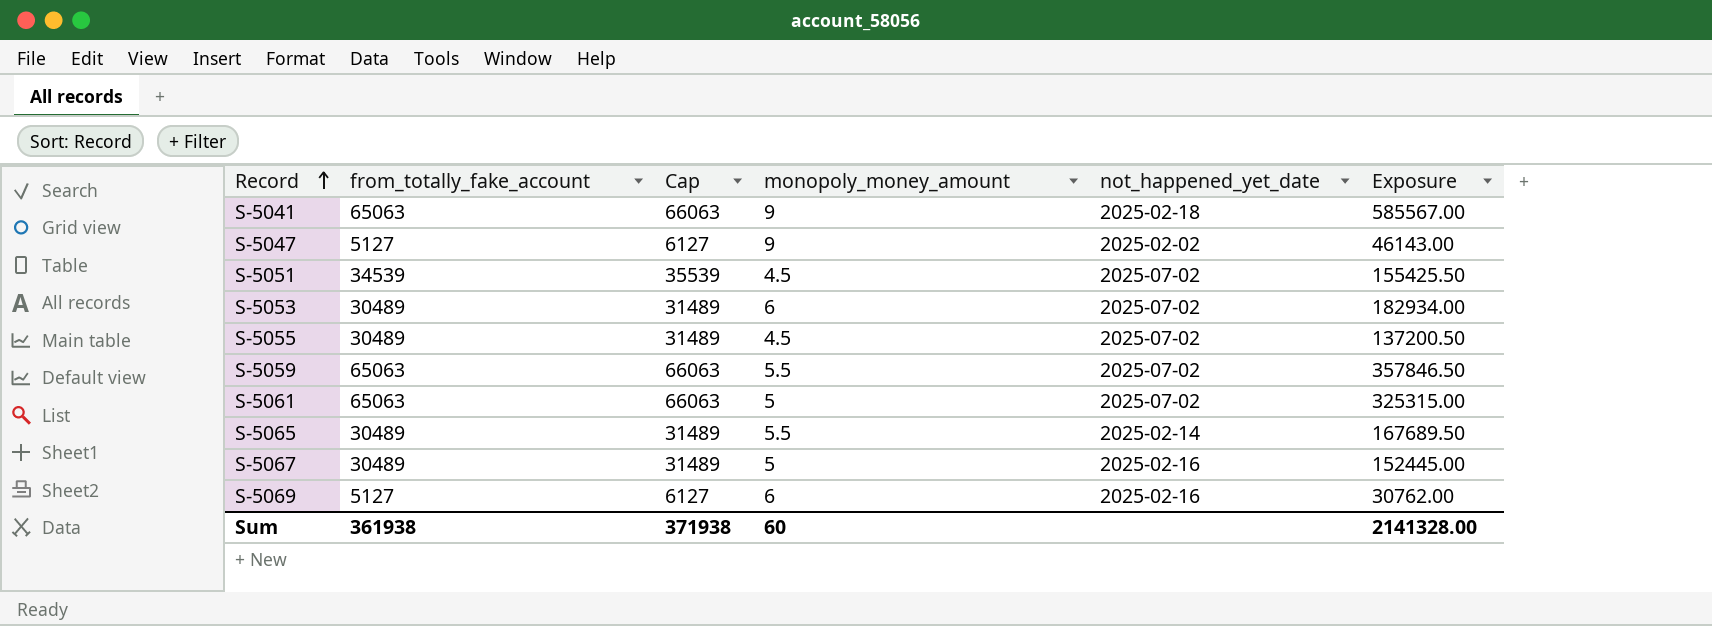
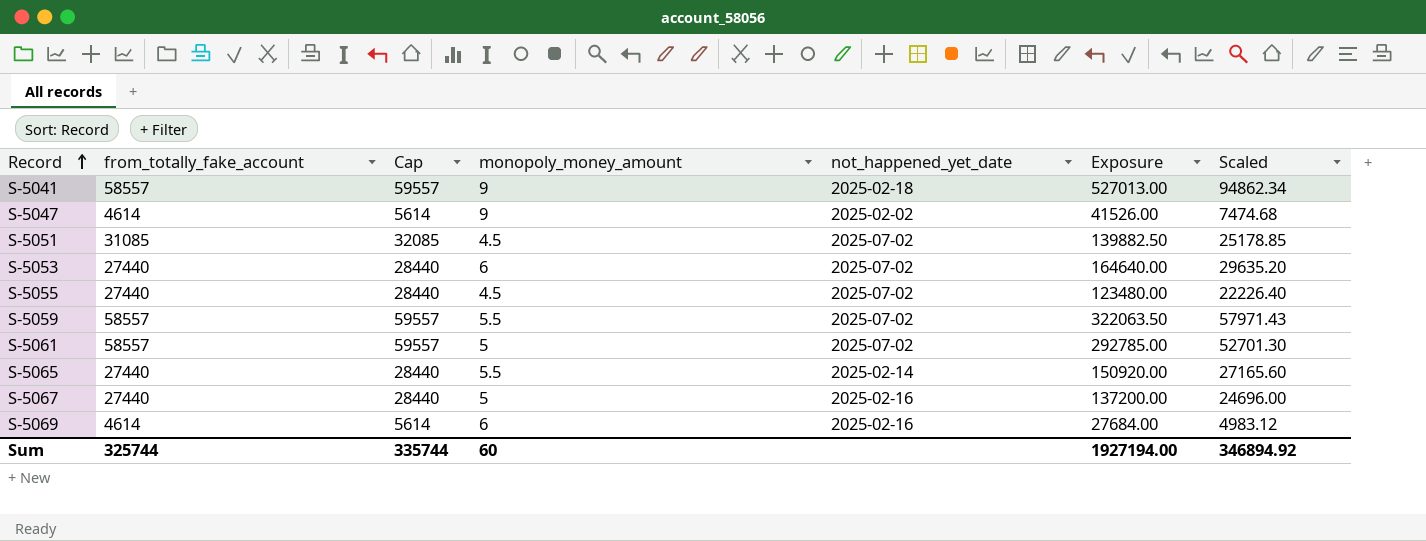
column Scaled | formula: none -> [Exposure] * 0.18
S-5041 | from_totally_fake_account: 65063 -> 58557
S-5041 | Cap: 66063 -> 59557
S-5041 | Exposure: 585567.00 -> 527013.00
S-5047 | from_totally_fake_account: 5127 -> 4614
S-5047 | Cap: 6127 -> 5614
S-5047 | Exposure: 46143.00 -> 41526.00
S-5051 | from_totally_fake_account: 34539 -> 31085
S-5051 | Cap: 35539 -> 32085
S-5051 | Exposure: 155425.50 -> 139882.50
S-5053 | from_totally_fake_account: 30489 -> 27440
S-5053 | Cap: 31489 -> 28440
S-5053 | Exposure: 182934.00 -> 164640.00
S-5055 | from_totally_fake_account: 30489 -> 27440
S-5055 | Cap: 31489 -> 28440
S-5055 | Exposure: 137200.50 -> 123480.00
S-5059 | from_totally_fake_account: 65063 -> 58557
S-5059 | Cap: 66063 -> 59557
S-5059 | Exposure: 357846.50 -> 322063.50
S-5061 | from_totally_fake_account: 65063 -> 58557
S-5061 | Cap: 66063 -> 59557
S-5061 | Exposure: 325315.00 -> 292785.00
S-5065 | from_totally_fake_account: 30489 -> 27440
S-5065 | Cap: 31489 -> 28440
S-5065 | Exposure: 167689.50 -> 150920.00
S-5067 | from_totally_fake_account: 30489 -> 27440
S-5067 | Cap: 31489 -> 28440
S-5067 | Exposure: 152445.00 -> 137200.00
S-5069 | from_totally_fake_account: 5127 -> 4614
S-5069 | Cap: 6127 -> 5614
S-5069 | Exposure: 30762.00 -> 27684.00
Sum | from_totally_fake_account: 361938 -> 325744
Sum | Cap: 371938 -> 335744
Sum | Exposure: 2141328.00 -> 1927194.00

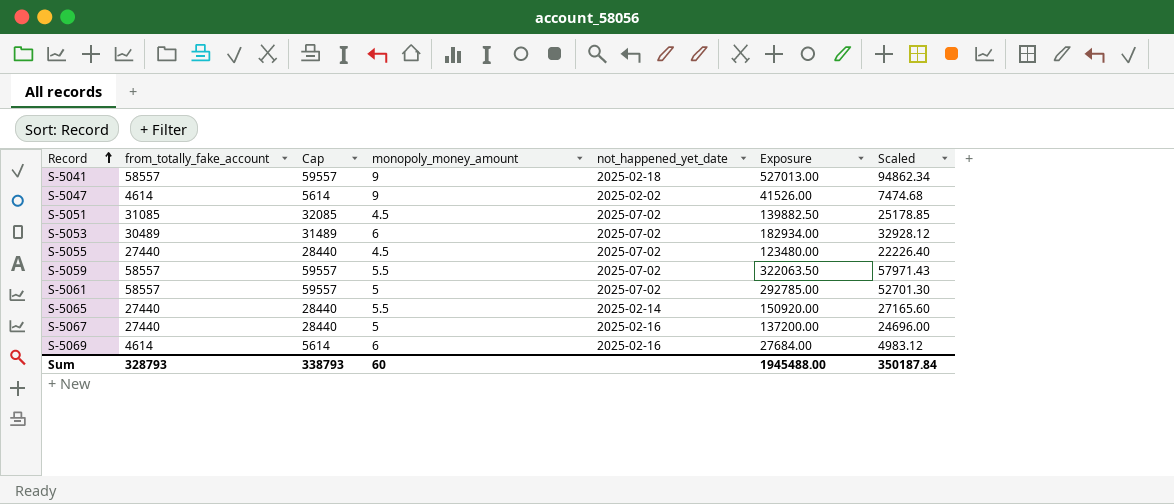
S-5053 | from_totally_fake_account: 27440 -> 30489
S-5053 | Cap: 28440 -> 31489
S-5053 | Exposure: 164640.00 -> 182934.00
S-5053 | Scaled: 29635.20 -> 32928.12
Sum | from_totally_fake_account: 325744 -> 328793
Sum | Cap: 335744 -> 338793
Sum | Exposure: 1927194.00 -> 1945488.00
Sum | Scaled: 346894.92 -> 350187.84

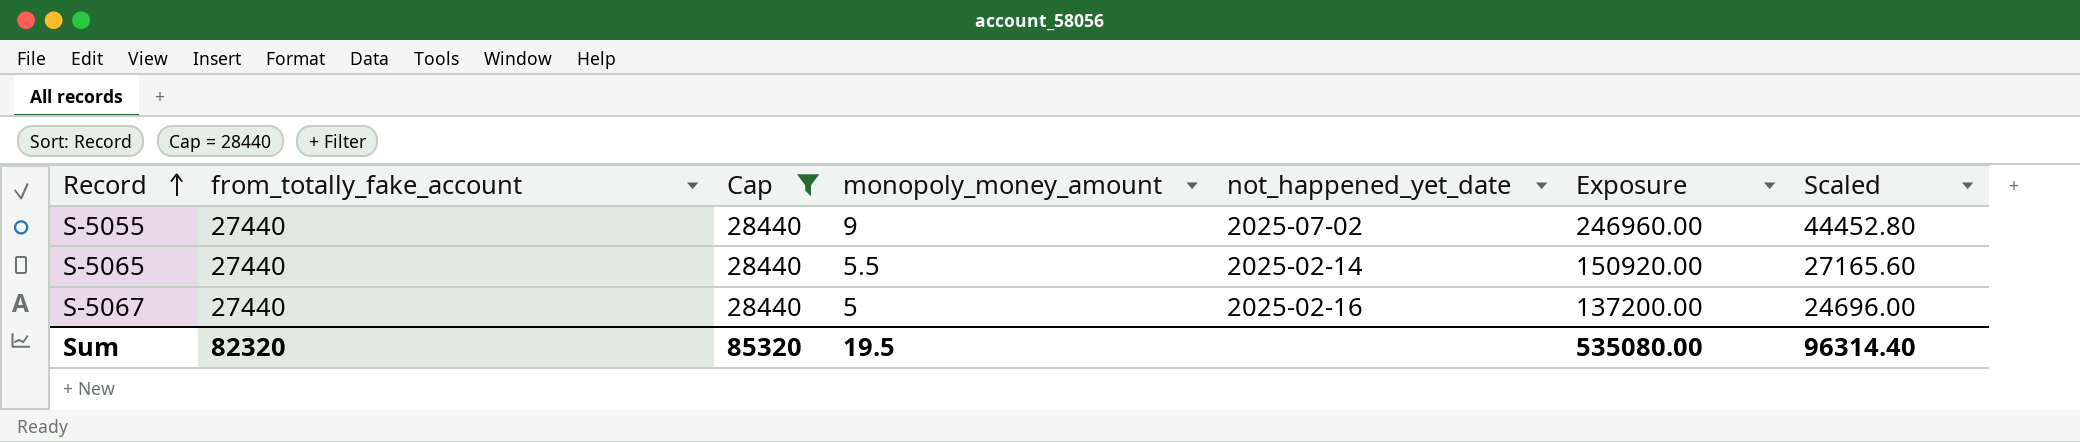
filter: none -> Cap = 28440
S-5055 | monopoly_money_amount: 4.5 -> 9
S-5055 | Exposure: 123480.00 -> 246960.00
S-5055 | Scaled: 22226.40 -> 44452.80
Sum | from_totally_fake_account: 328793 -> 82320
Sum | Cap: 338793 -> 85320
Sum | monopoly_money_amount: 60 -> 19.5
Sum | Exposure: 1945488.00 -> 535080.00
Sum | Scaled: 350187.84 -> 96314.40

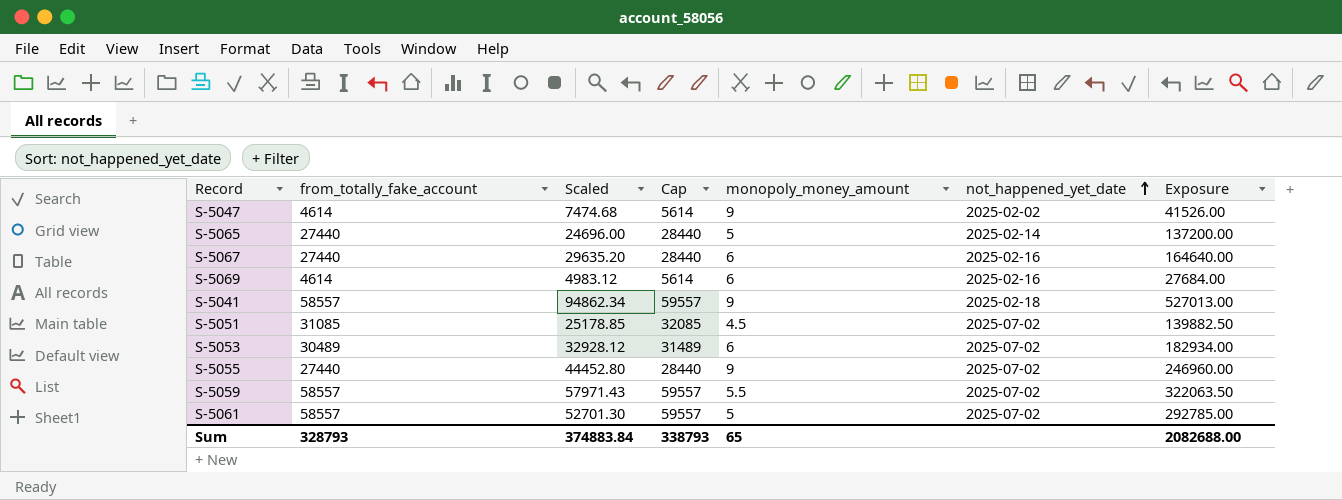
filter: Cap = 28440 -> none
row order: Record ascending -> not_happened_yet_date ascending
column Scaled | position: 7 -> 3
S-5065 | Scaled: 27165.60 -> 24696.00
S-5065 | monopoly_money_amount: 5.5 -> 5
S-5065 | Exposure: 150920.00 -> 137200.00
S-5067 | Scaled: 24696.00 -> 29635.20
S-5067 | monopoly_money_amount: 5 -> 6
S-5067 | Exposure: 137200.00 -> 164640.00
Sum | from_totally_fake_account: 82320 -> 328793
Sum | Scaled: 96314.40 -> 374883.84
Sum | Cap: 85320 -> 338793
Sum | monopoly_money_amount: 19.5 -> 65
Sum | Exposure: 535080.00 -> 2082688.00

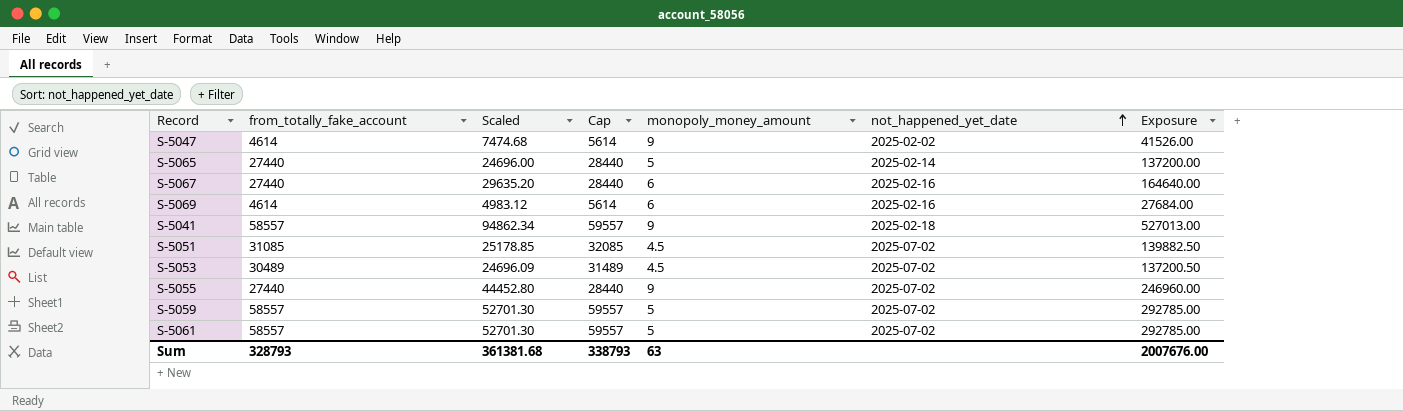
S-5053 | Scaled: 32928.12 -> 24696.09
S-5053 | monopoly_money_amount: 6 -> 4.5
S-5053 | Exposure: 182934.00 -> 137200.50
S-5059 | Scaled: 57971.43 -> 52701.30
S-5059 | monopoly_money_amount: 5.5 -> 5
S-5059 | Exposure: 322063.50 -> 292785.00
Sum | Scaled: 374883.84 -> 361381.68
Sum | monopoly_money_amount: 65 -> 63
Sum | Exposure: 2082688.00 -> 2007676.00

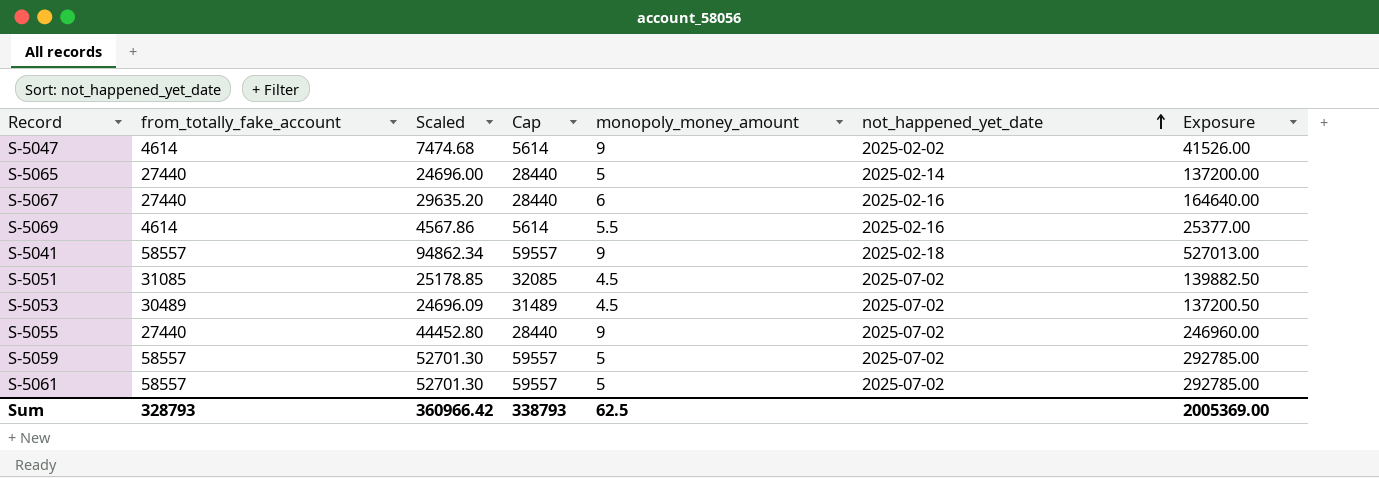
S-5069 | Scaled: 4983.12 -> 4567.86
S-5069 | monopoly_money_amount: 6 -> 5.5
S-5069 | Exposure: 27684.00 -> 25377.00
Sum | Scaled: 361381.68 -> 360966.42
Sum | monopoly_money_amount: 63 -> 62.5
Sum | Exposure: 2007676.00 -> 2005369.00

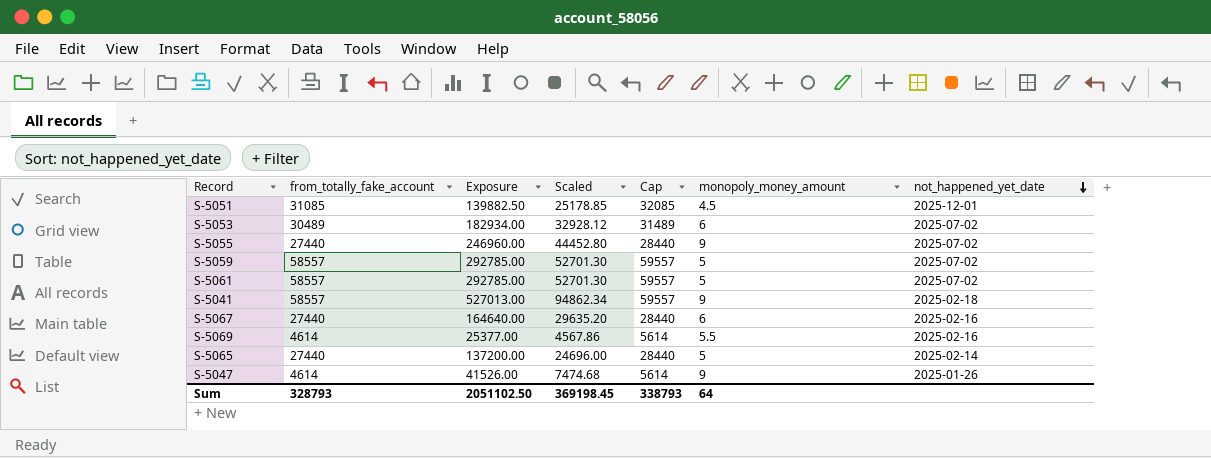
row order: not_happened_yet_date ascending -> not_happened_yet_date descending
column Exposure | position: 7 -> 3
S-5051 | not_happened_yet_date: 2025-07-02 -> 2025-12-01
S-5053 | Exposure: 137200.50 -> 182934.00
S-5053 | Scaled: 24696.09 -> 32928.12
S-5053 | monopoly_money_amount: 4.5 -> 6
S-5047 | not_happened_yet_date: 2025-02-02 -> 2025-01-26
Sum | Exposure: 2005369.00 -> 2051102.50
Sum | Scaled: 360966.42 -> 369198.45
Sum | monopoly_money_amount: 62.5 -> 64

